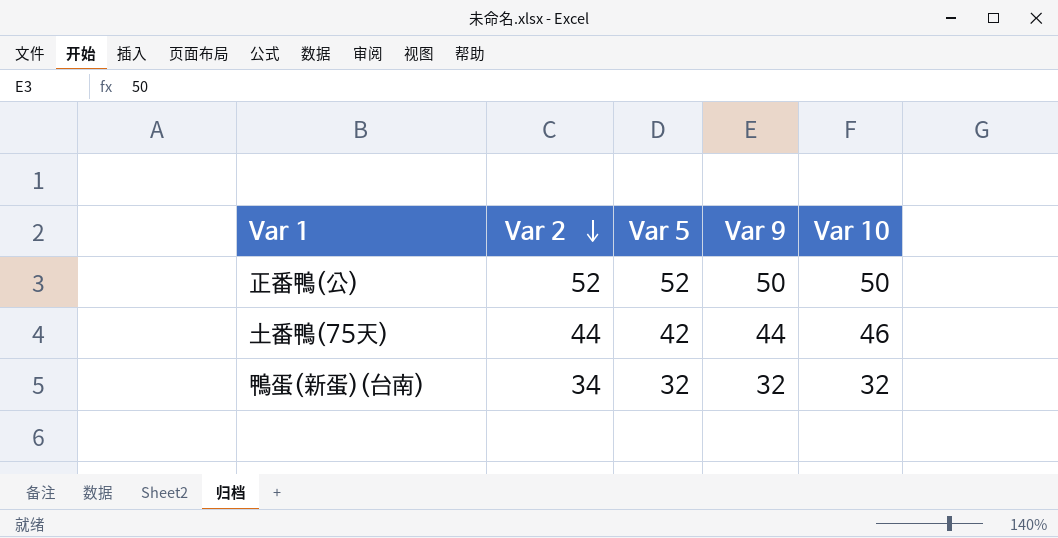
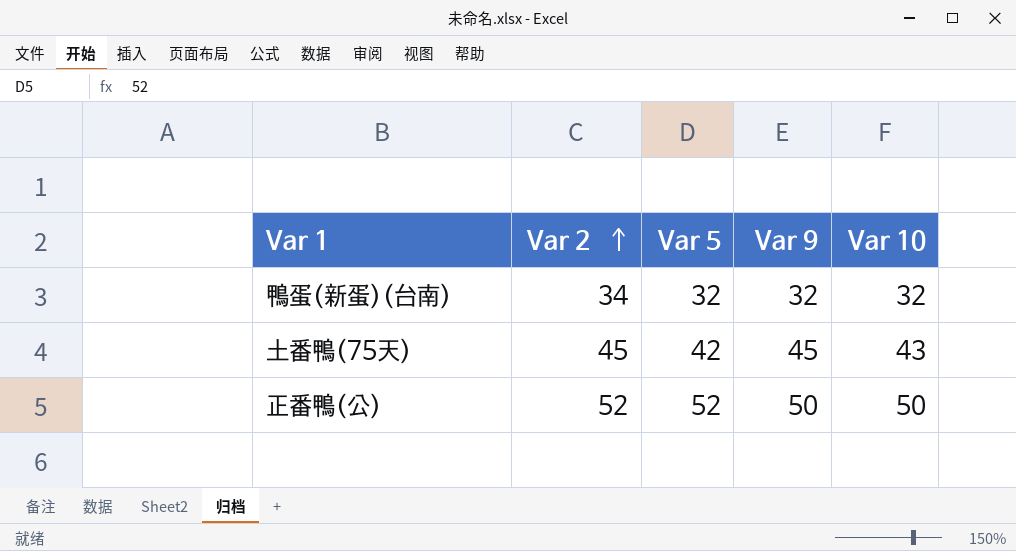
row order: Var 2 descending -> Var 2 ascending
土番鴨(75天) | Var 2: 44 -> 45
土番鴨(75天) | Var 9: 44 -> 45
土番鴨(75天) | Var 10: 46 -> 43

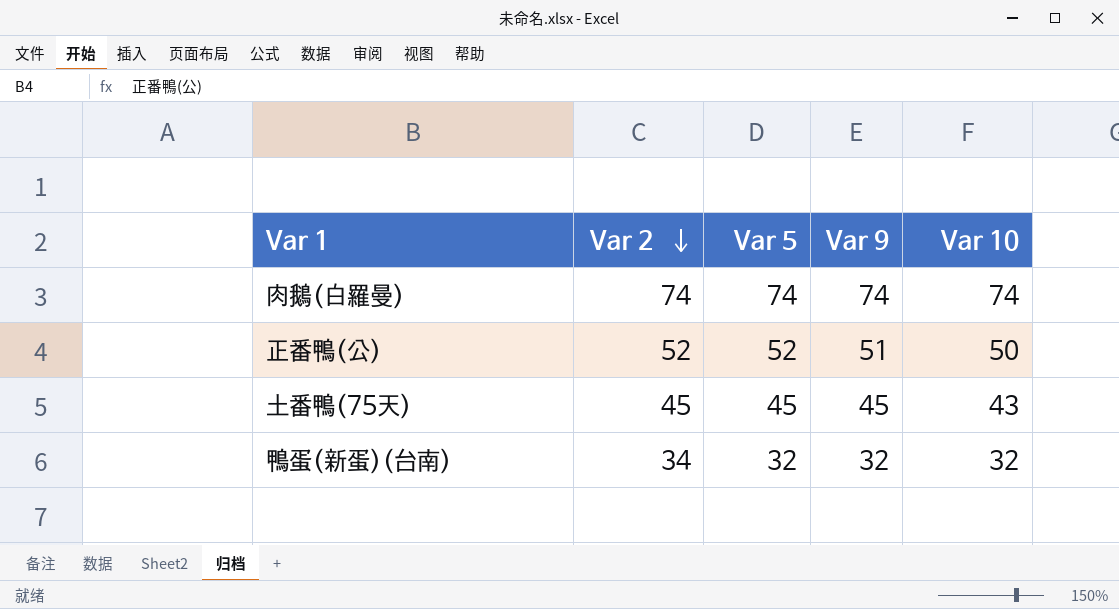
row order: Var 2 ascending -> Var 2 descending
row 肉鵝(白羅曼): none -> 74 | 74 | 74 | 74
正番鴨(公) | Var 9: 50 -> 51
土番鴨(75天) | Var 5: 42 -> 45

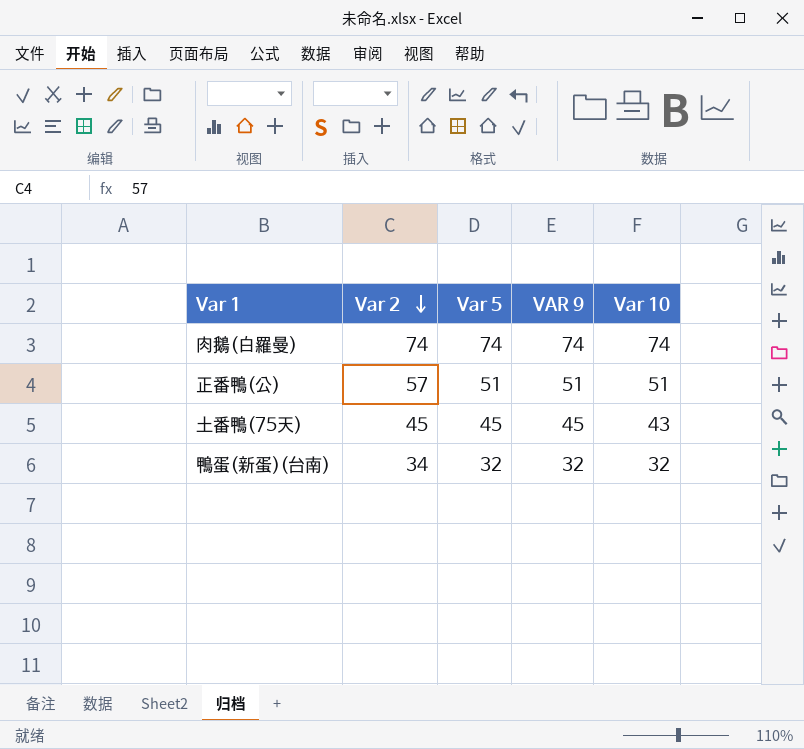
column name: Var 9 -> VAR 9
正番鴨(公) | Var 2: 52 -> 57
正番鴨(公) | Var 5: 52 -> 51
正番鴨(公) | Var 10: 50 -> 51

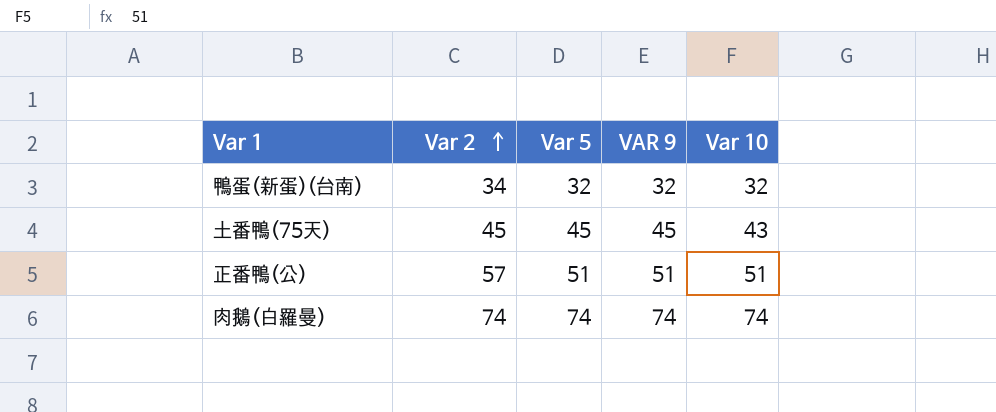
row order: Var 2 descending -> Var 2 ascending

